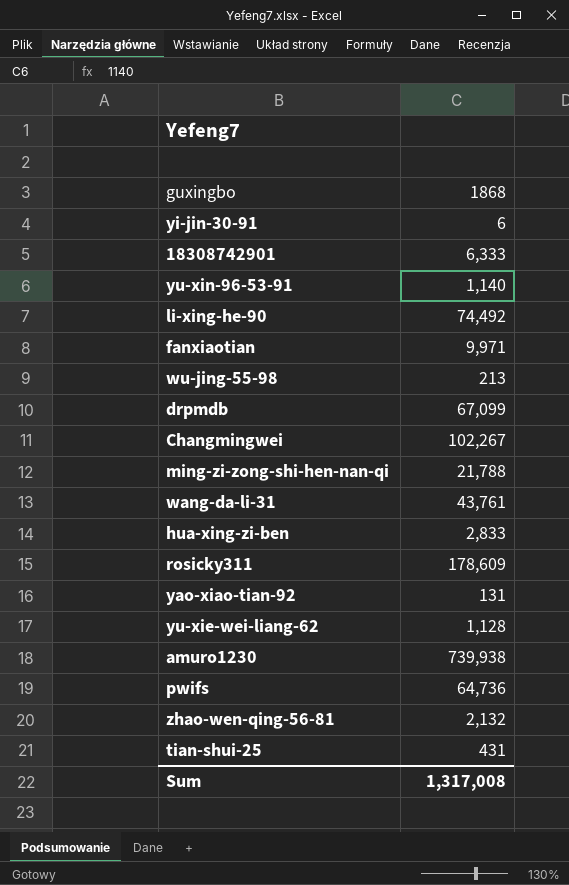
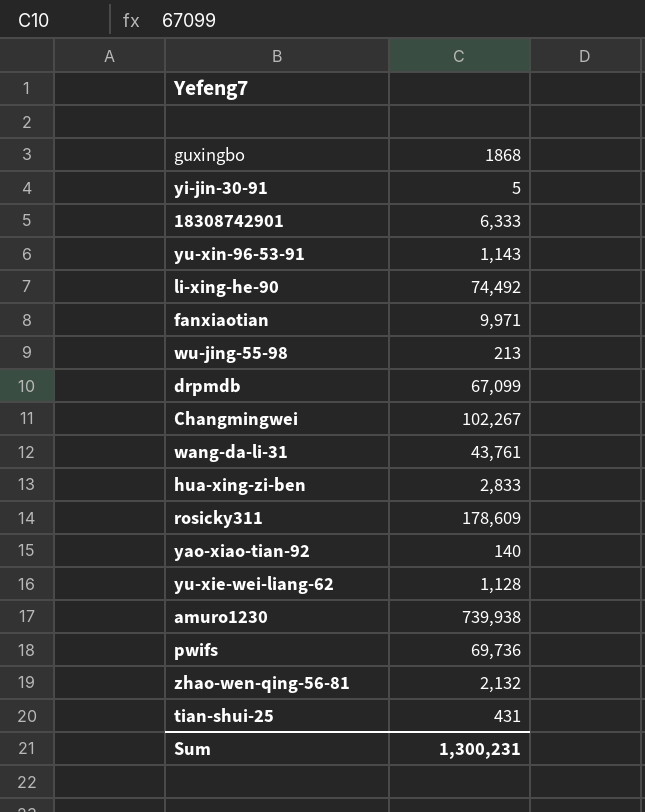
row ming-zi-zong-shi-hen-nan-qi: 21,788 -> none
yi-jin-30-91 | 1868: 6 -> 5
yu-xin-96-53-91 | 1868: 1,140 -> 1,143
yao-xiao-tian-92 | 1868: 131 -> 140
pwifs | 1868: 64,736 -> 69,736
Sum | 1868: 1,317,008 -> 1,300,231

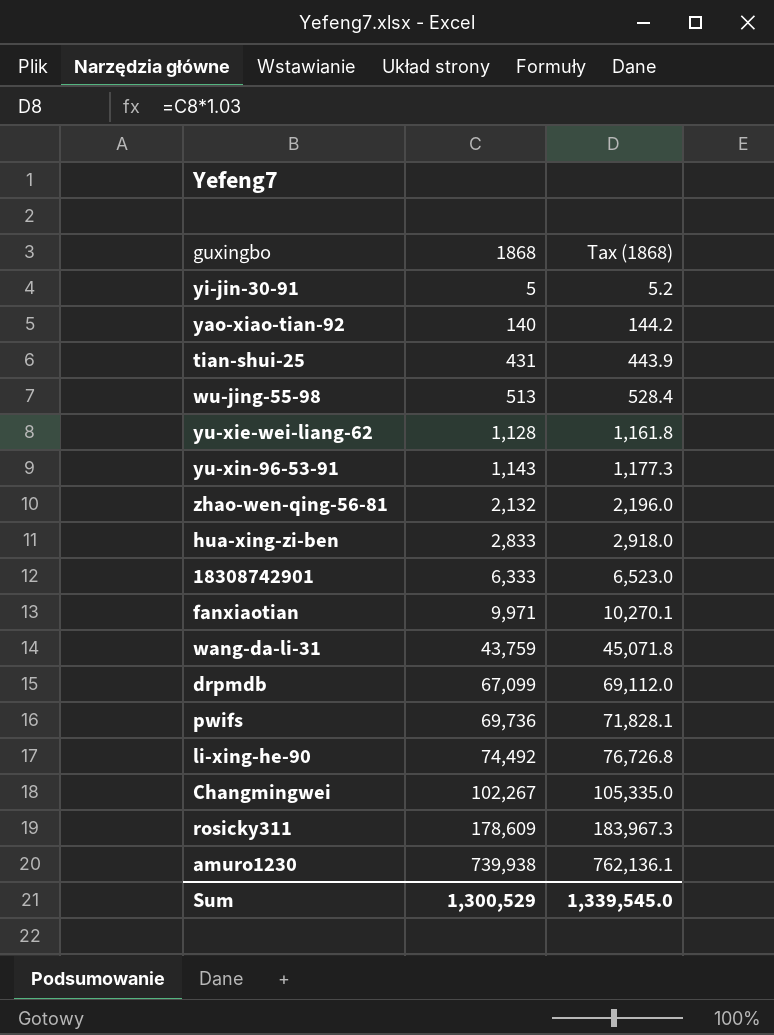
row order: none -> 1868 ascending
column Tax (1868) | formula: none -> [1868] * 1.03
wu-jing-55-98 | 1868: 213 -> 513
wang-da-li-31 | 1868: 43,761 -> 43,759
Sum | 1868: 1,300,231 -> 1,300,529

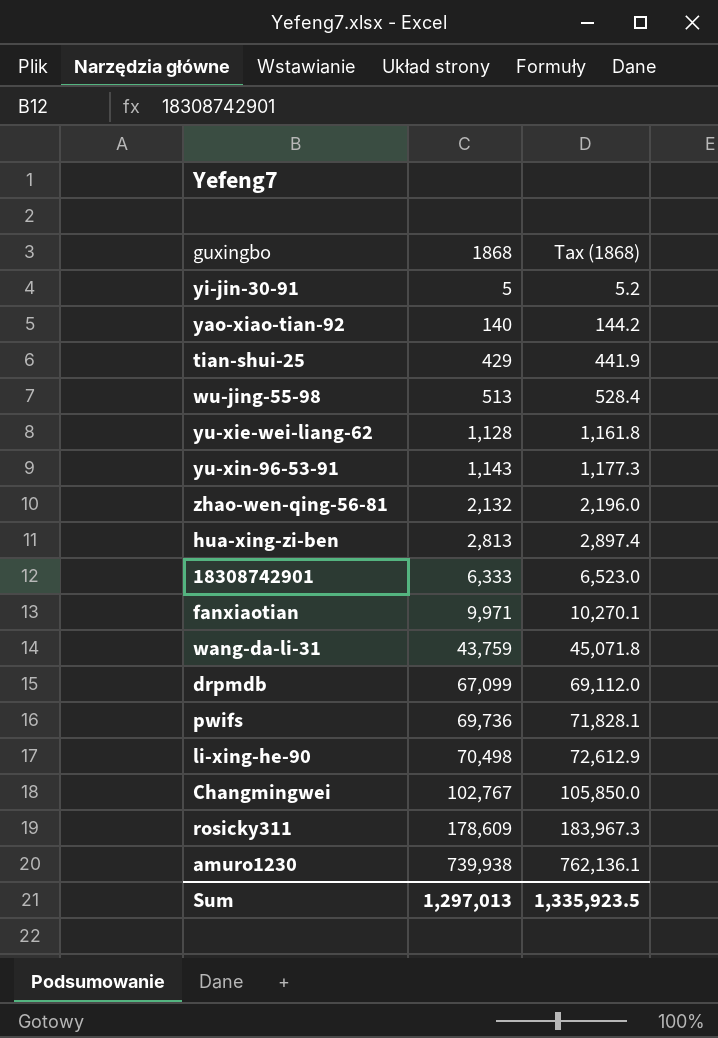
tian-shui-25 | 1868: 431 -> 429
tian-shui-25 | Tax (1868): 443.9 -> 441.9
hua-xing-zi-ben | 1868: 2,833 -> 2,813
hua-xing-zi-ben | Tax (1868): 2,918.0 -> 2,897.4
li-xing-he-90 | 1868: 74,492 -> 70,498
li-xing-he-90 | Tax (1868): 76,726.8 -> 72,612.9
Changmingwei | 1868: 102,267 -> 102,767
Changmingwei | Tax (1868): 105,335.0 -> 105,850.0
Sum | 1868: 1,300,529 -> 1,297,013
Sum | Tax (1868): 1,339,545.0 -> 1,335,923.5

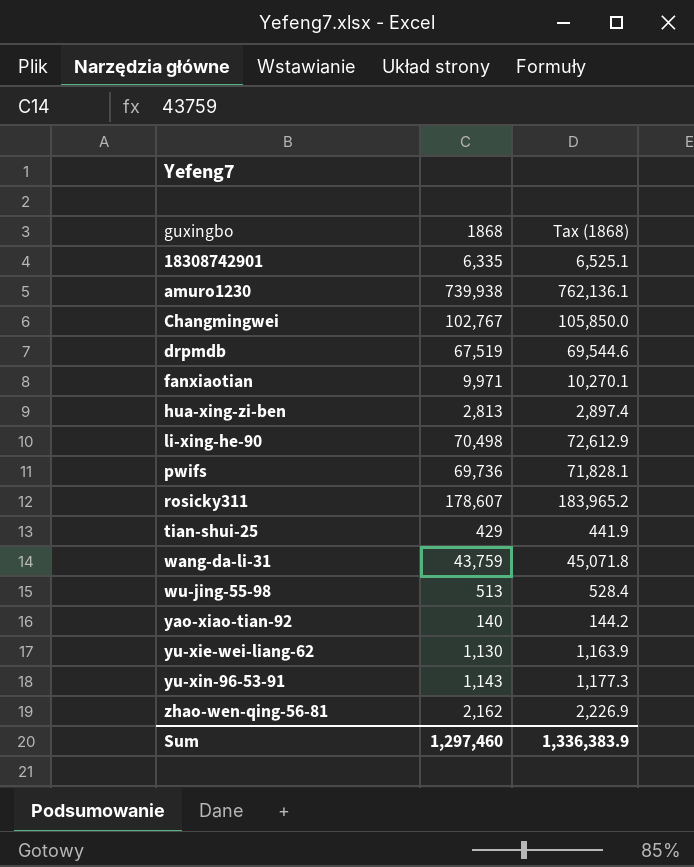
row order: 1868 ascending -> guxingbo ascending
row yi-jin-30-91: 5 | 5.2 -> none
18308742901 | 1868: 6,333 -> 6,335
18308742901 | Tax (1868): 6,523.0 -> 6,525.1
drpmdb | 1868: 67,099 -> 67,519
drpmdb | Tax (1868): 69,112.0 -> 69,544.6
rosicky311 | 1868: 178,609 -> 178,607
rosicky311 | Tax (1868): 183,967.3 -> 183,965.2
yu-xie-wei-liang-62 | 1868: 1,128 -> 1,130
yu-xie-wei-liang-62 | Tax (1868): 1,161.8 -> 1,163.9
zhao-wen-qing-56-81 | 1868: 2,132 -> 2,162
zhao-wen-qing-56-81 | Tax (1868): 2,196.0 -> 2,226.9
Sum | 1868: 1,297,013 -> 1,297,460
Sum | Tax (1868): 1,335,923.5 -> 1,336,383.9

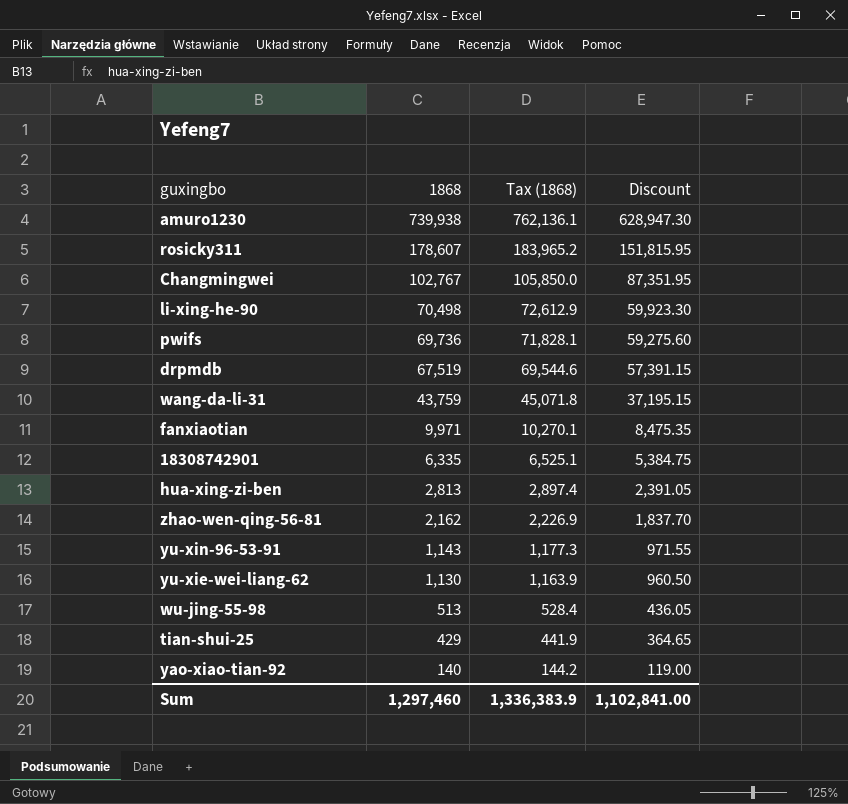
row order: guxingbo ascending -> 1868 descending
column Discount | formula: none -> [1868] * 0.85

